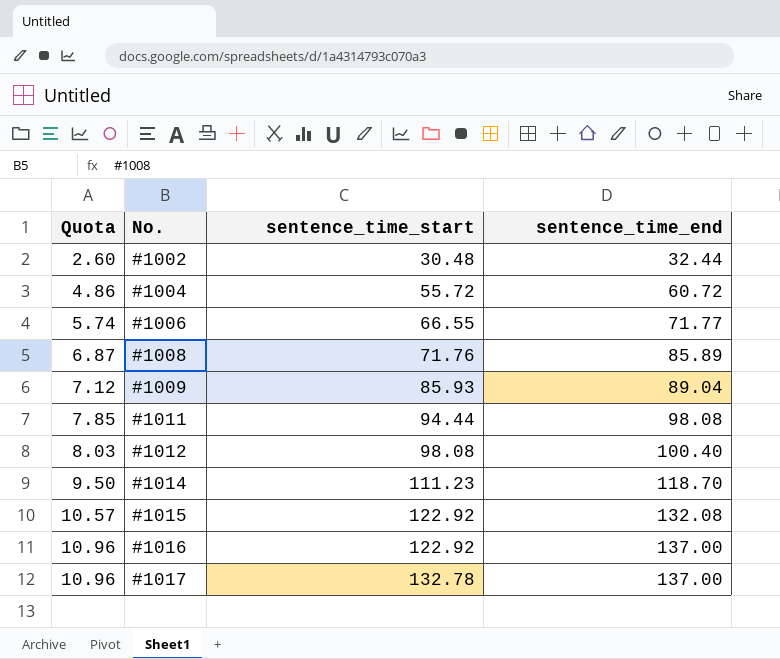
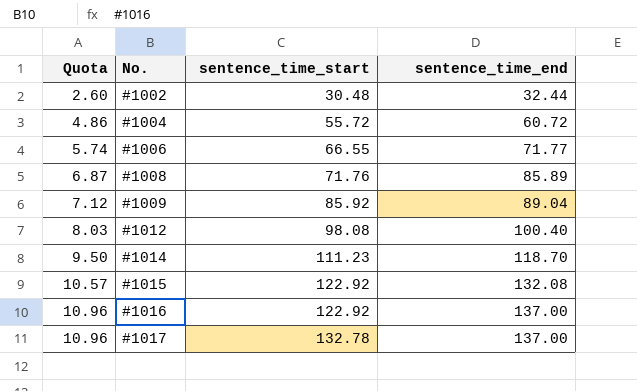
row #1011: 7.85 | 94.44 | 98.08 -> none
#1009 | sentence_time_start: 85.93 -> 85.92

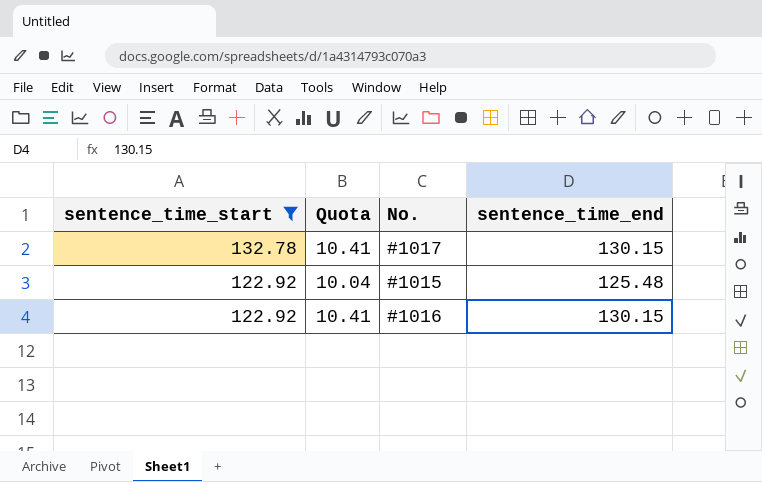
filter: none -> sentence_time_start >= 122.92
row order: Quota ascending -> sentence_time_start descending
column sentence_time_start | position: 3 -> 1
#1017 | Quota: 10.96 -> 10.41
#1017 | sentence_time_end: 137.00 -> 130.15
#1015 | Quota: 10.57 -> 10.04
#1015 | sentence_time_end: 132.08 -> 125.48
#1016 | Quota: 10.96 -> 10.41
#1016 | sentence_time_end: 137.00 -> 130.15

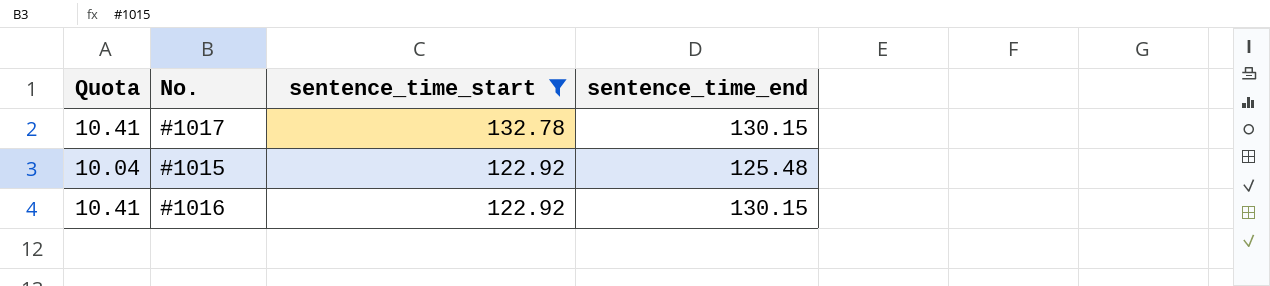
column sentence_time_start | position: 1 -> 3

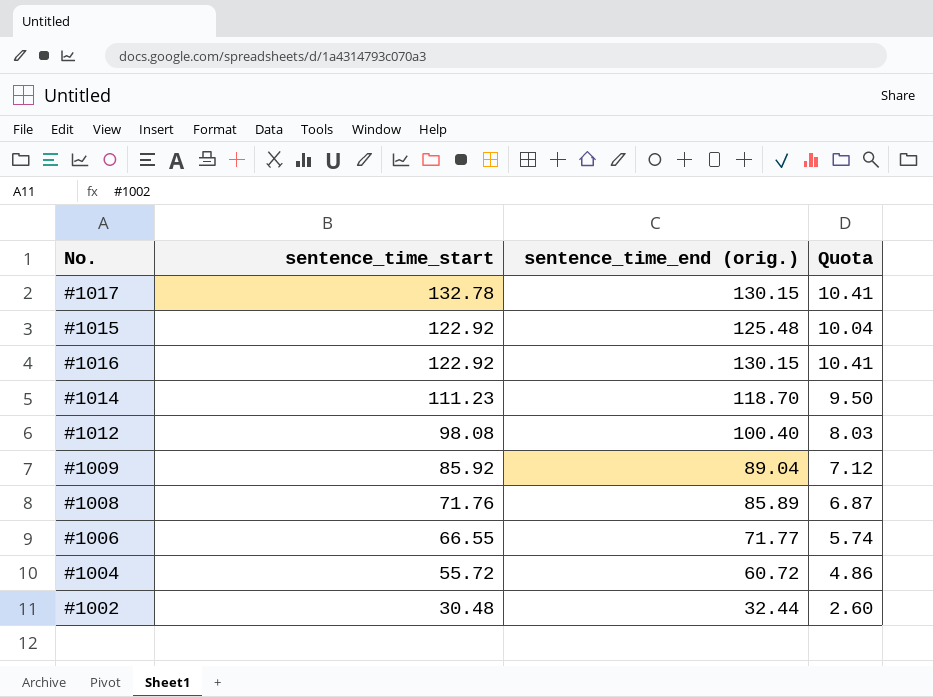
filter: sentence_time_start >= 122.92 -> none
column name: sentence_time_end -> sentence_time_end (orig.)
column Quota | position: 1 -> 4

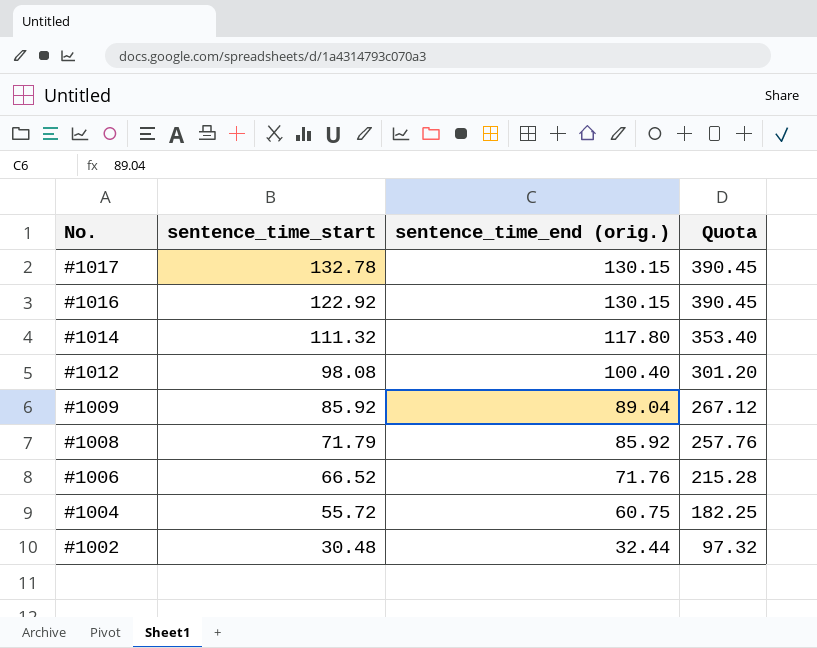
column Quota | formula: [sentence_time_end (orig.)] * 0.08 -> [sentence_time_end (orig.)] * 3
row #1015: 122.92 | 125.48 | 10.04 -> none
#1014 | sentence_time_start: 111.23 -> 111.32
#1014 | sentence_time_end (orig.): 118.70 -> 117.80
#1008 | sentence_time_start: 71.76 -> 71.79
#1008 | sentence_time_end (orig.): 85.89 -> 85.92
#1006 | sentence_time_start: 66.55 -> 66.52
#1006 | sentence_time_end (orig.): 71.77 -> 71.76
#1004 | sentence_time_end (orig.): 60.72 -> 60.75

